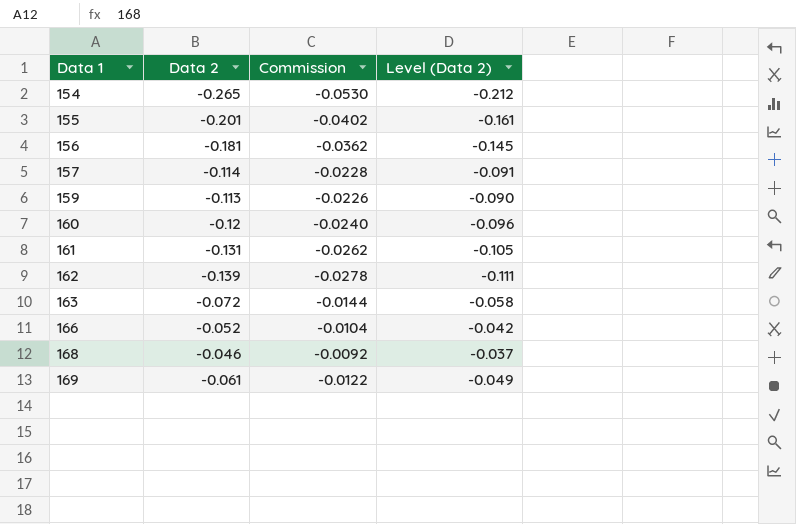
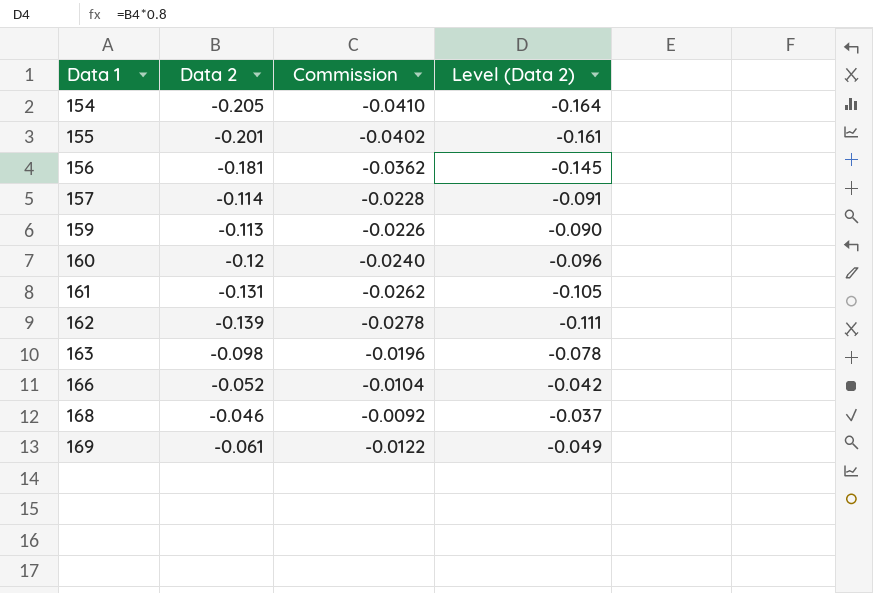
154 | Data 2: -0.265 -> -0.205
154 | Commission: -0.0530 -> -0.0410
154 | Level (Data 2): -0.212 -> -0.164
163 | Data 2: -0.072 -> -0.098
163 | Commission: -0.0144 -> -0.0196
163 | Level (Data 2): -0.058 -> -0.078

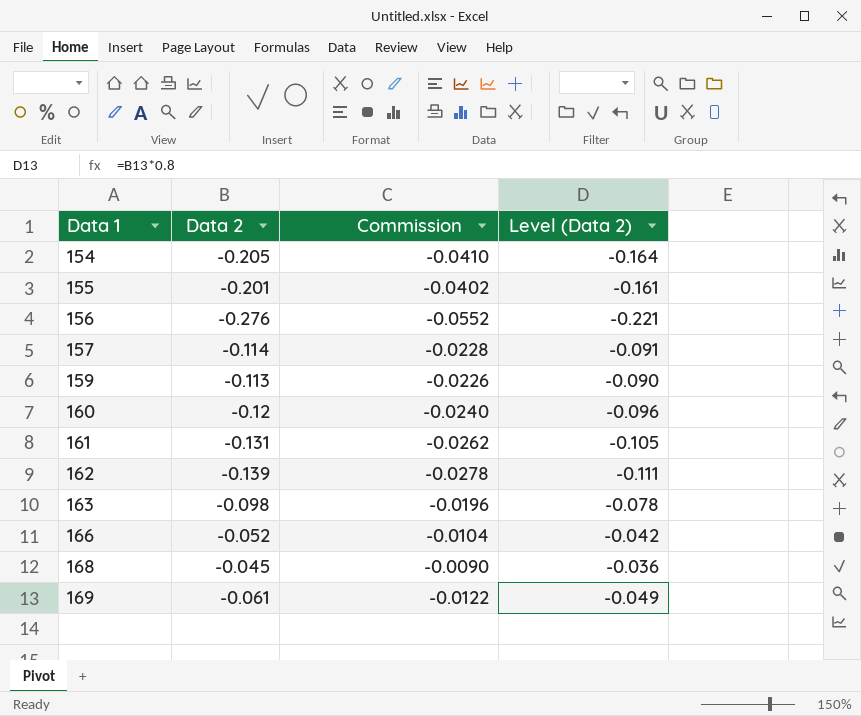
156 | Data 2: -0.181 -> -0.276
156 | Commission: -0.0362 -> -0.0552
156 | Level (Data 2): -0.145 -> -0.221
168 | Data 2: -0.046 -> -0.045
168 | Commission: -0.0092 -> -0.0090
168 | Level (Data 2): -0.037 -> -0.036

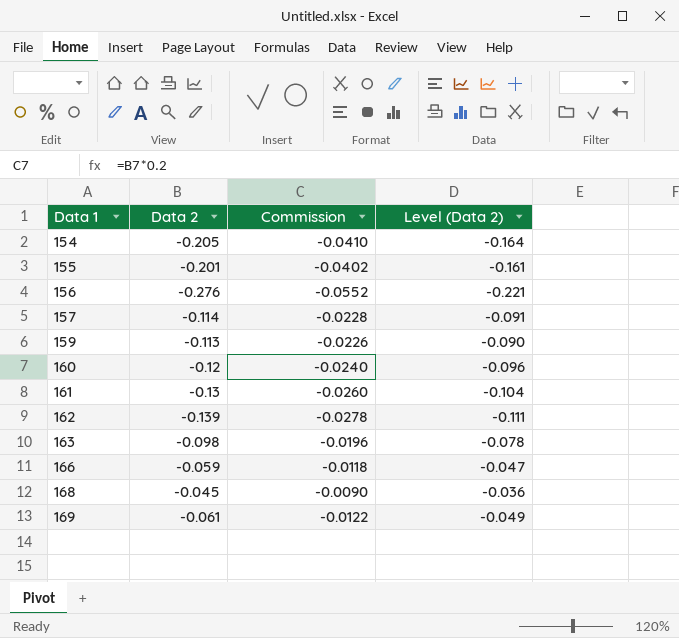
161 | Data 2: -0.131 -> -0.13
161 | Commission: -0.0262 -> -0.0260
161 | Level (Data 2): -0.105 -> -0.104
166 | Data 2: -0.052 -> -0.059
166 | Commission: -0.0104 -> -0.0118
166 | Level (Data 2): -0.042 -> -0.047

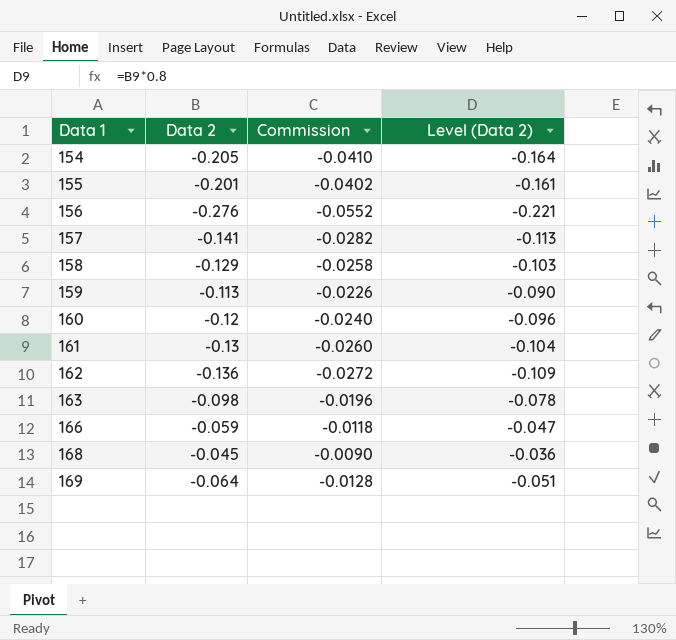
157 | Data 2: -0.114 -> -0.141
157 | Commission: -0.0228 -> -0.0282
157 | Level (Data 2): -0.091 -> -0.113
row 158: none -> -0.129 | -0.0258 | -0.103
162 | Data 2: -0.139 -> -0.136
162 | Commission: -0.0278 -> -0.0272
162 | Level (Data 2): -0.111 -> -0.109
169 | Data 2: -0.061 -> -0.064
169 | Commission: -0.0122 -> -0.0128
169 | Level (Data 2): -0.049 -> -0.051

